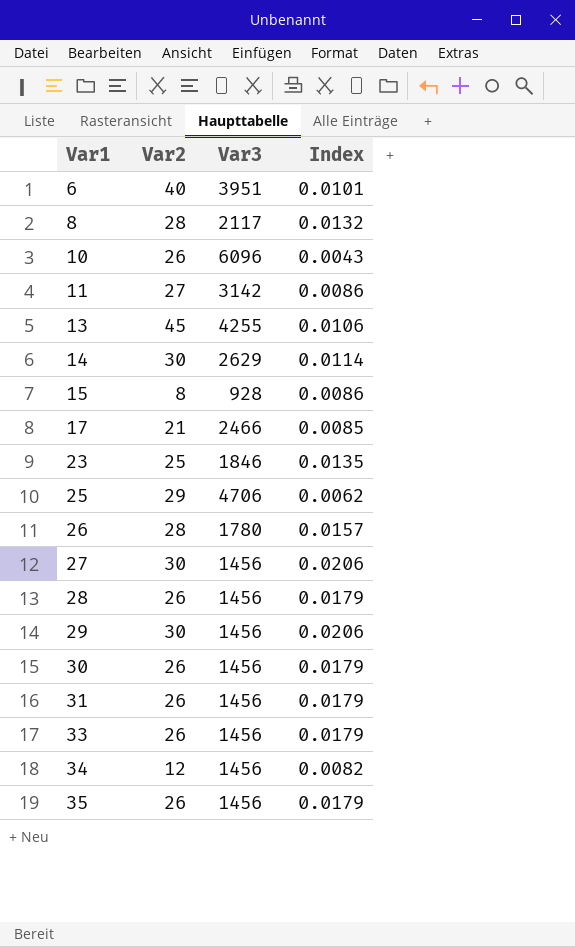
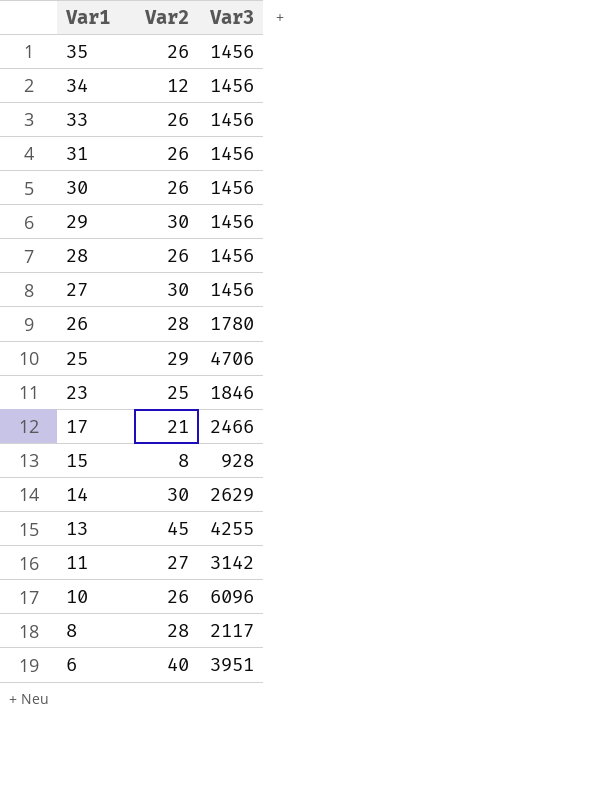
row order: Var1 ascending -> Var1 descending
column Index | formula: [Var2] / [Var3] -> none

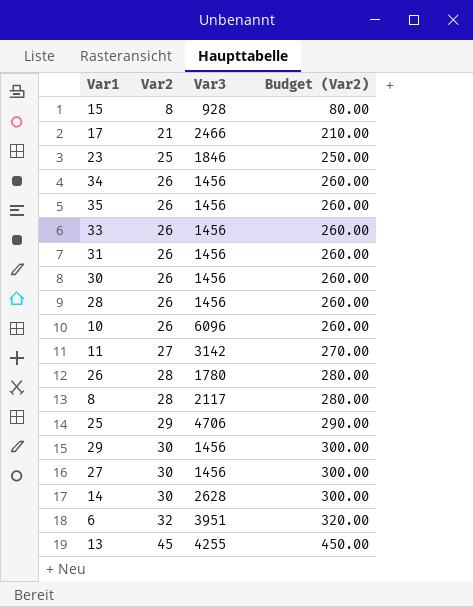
row order: Var1 descending -> Var2 ascending
column Budget (Var2) | formula: none -> [Var2] * 10
34 | Var2: 12 -> 26
14 | Var3: 2629 -> 2628
6 | Var2: 40 -> 32

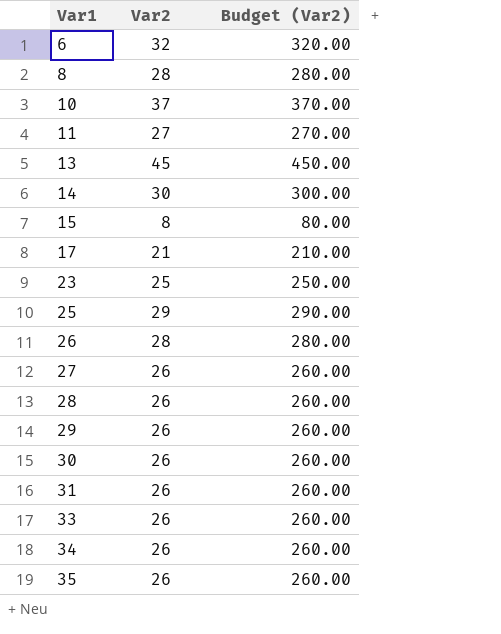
row order: Var2 ascending -> Var1 ascending
column Var3 | position: 3 -> none
10 | Var2: 26 -> 37
10 | Budget (Var2): 260.00 -> 370.00
27 | Var2: 30 -> 26
27 | Budget (Var2): 300.00 -> 260.00
29 | Var2: 30 -> 26
29 | Budget (Var2): 300.00 -> 260.00

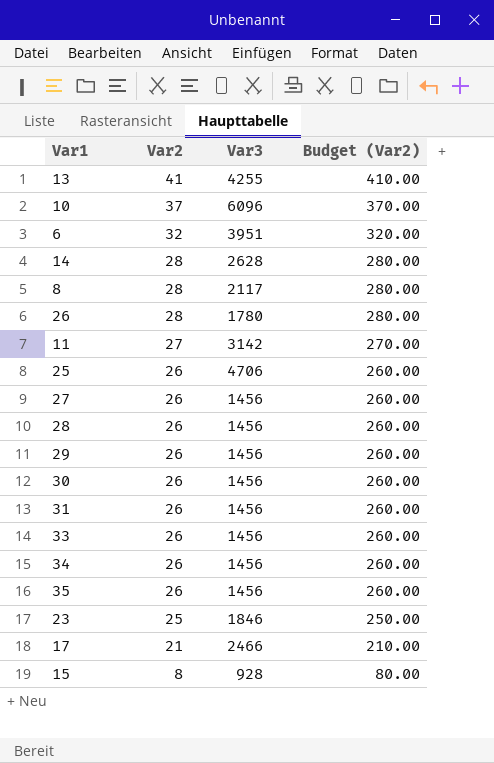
row order: Var1 ascending -> Var2 descending
column Var3 | position: none -> 3
13 | Var2: 45 -> 41
13 | Budget (Var2): 450.00 -> 410.00
14 | Var2: 30 -> 28
14 | Budget (Var2): 300.00 -> 280.00
25 | Var2: 29 -> 26
25 | Budget (Var2): 290.00 -> 260.00

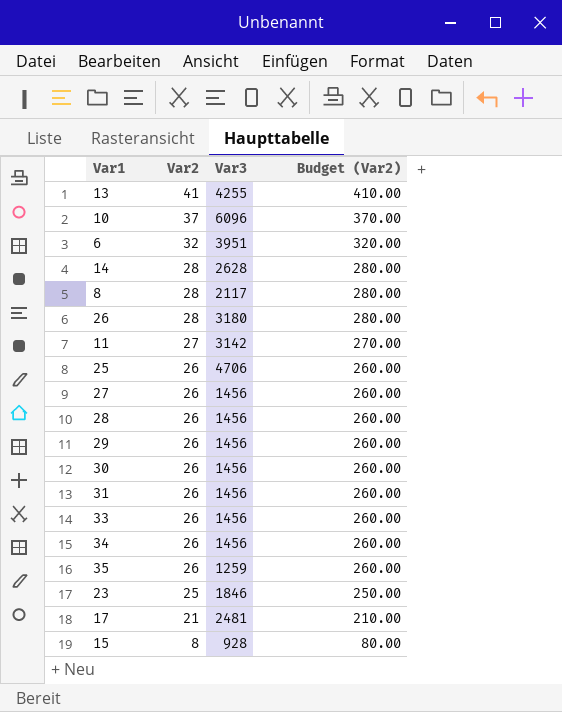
26 | Var3: 1780 -> 3180
35 | Var3: 1456 -> 1259
17 | Var3: 2466 -> 2481

